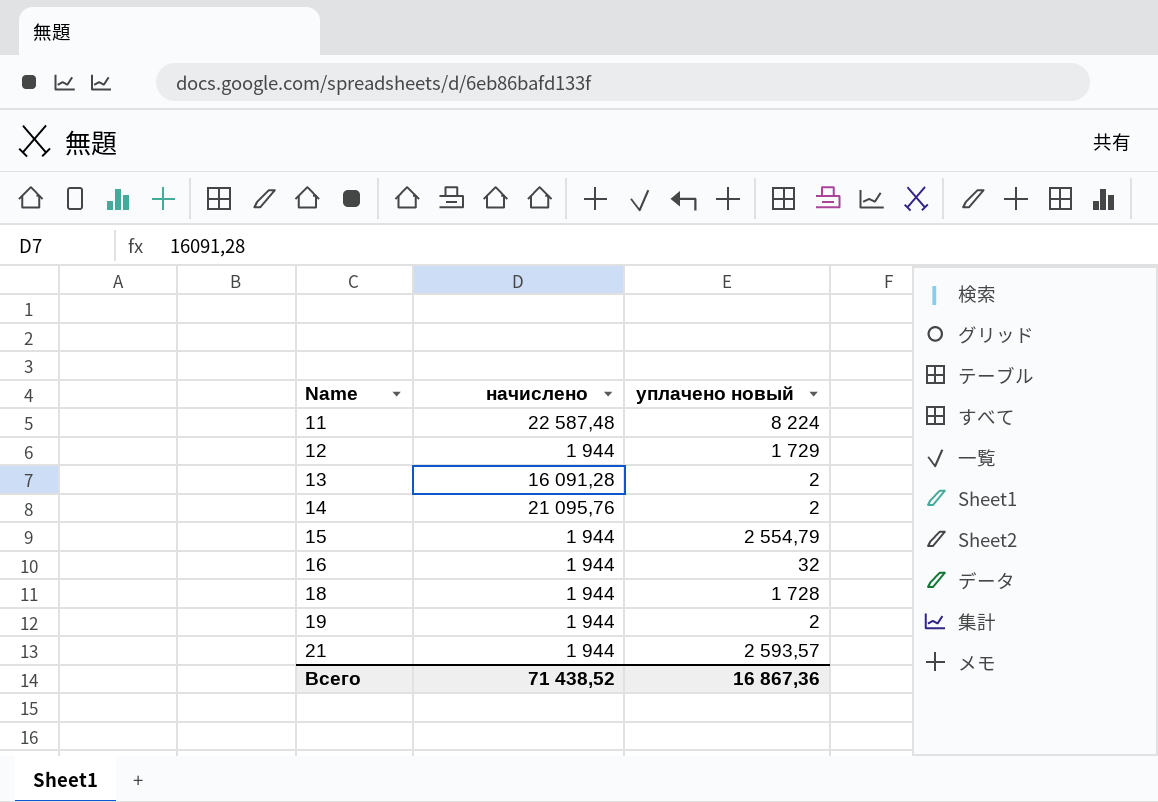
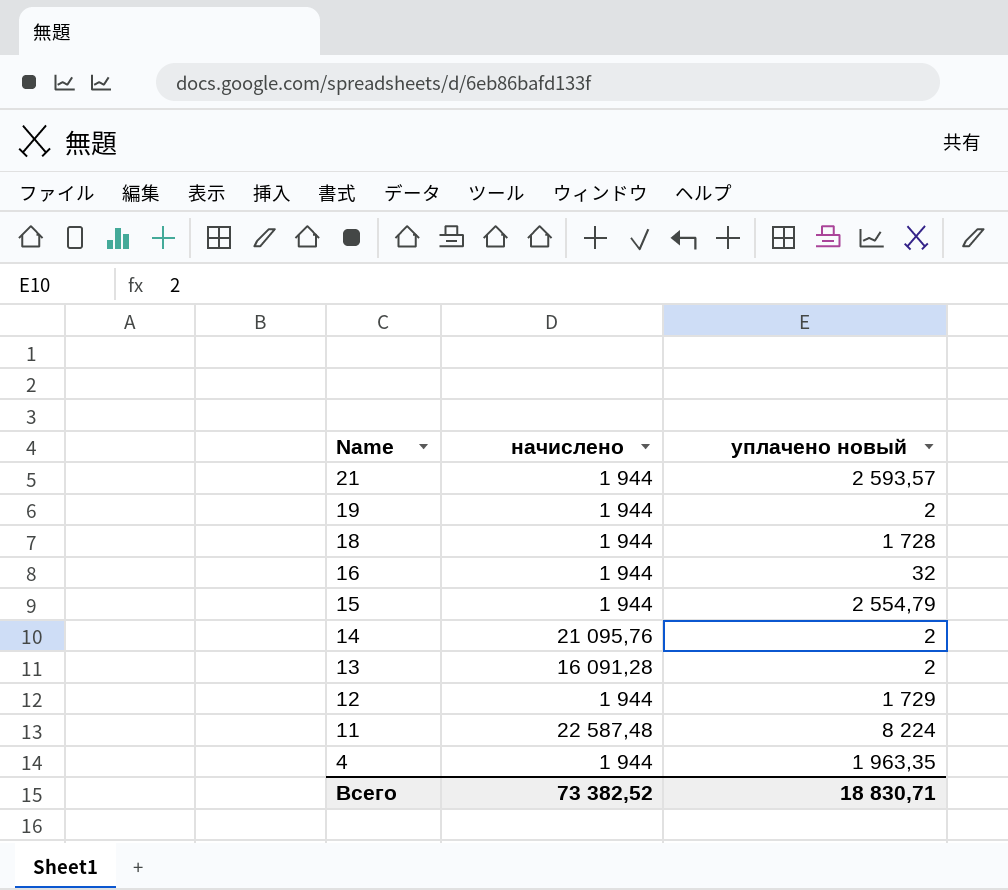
row order: Name ascending -> Name descending
row 4: none -> 1 944 | 1 963,35
Всего | начислено: 71 438,52 -> 73 382,52
Всего | уплачено новый: 16 867,36 -> 18 830,71

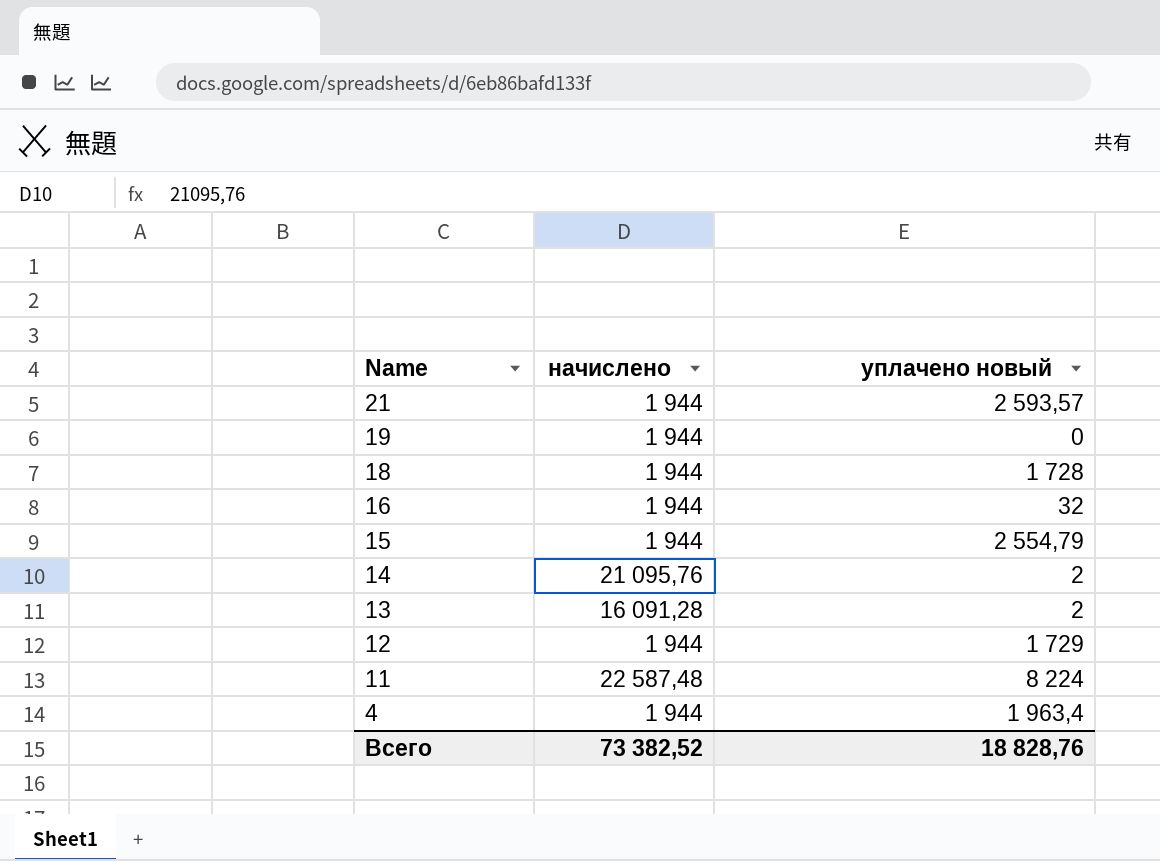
19 | уплачено новый: 2 -> 0
4 | уплачено новый: 1 963,35 -> 1 963,4
Всего | уплачено новый: 18 830,71 -> 18 828,76

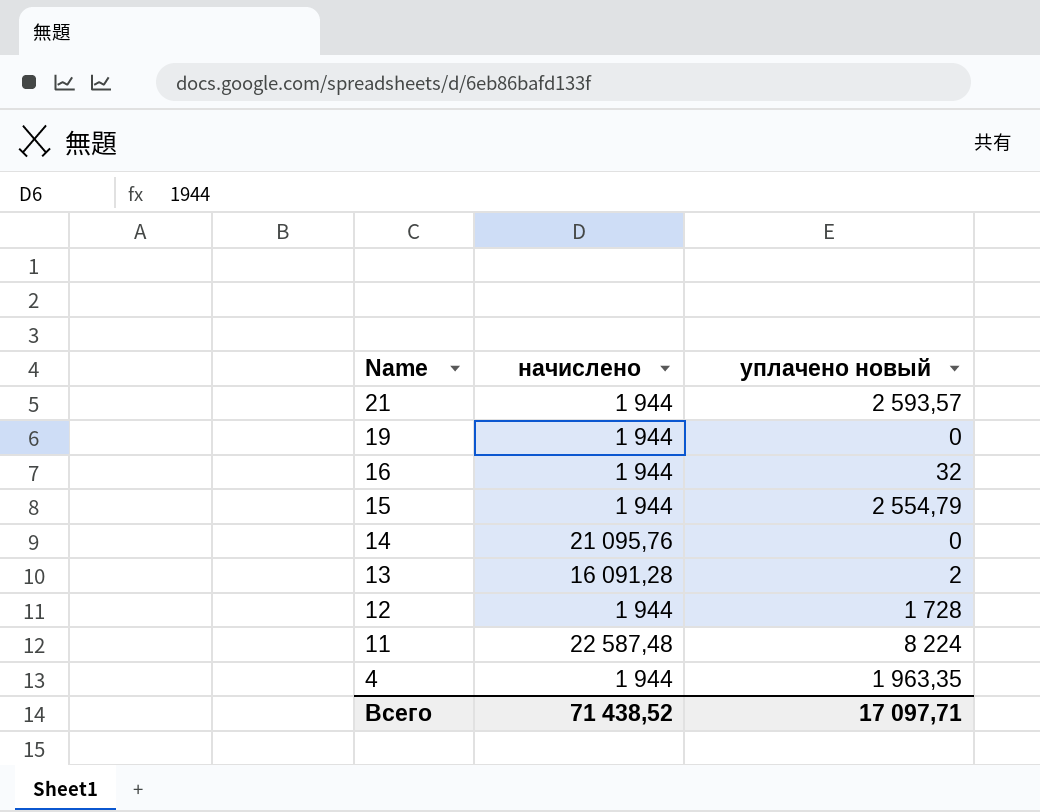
row 18: 1 944 | 1 728 -> none
14 | уплачено новый: 2 -> 0
12 | уплачено новый: 1 729 -> 1 728
4 | уплачено новый: 1 963,4 -> 1 963,35
Всего | начислено: 73 382,52 -> 71 438,52
Всего | уплачено новый: 18 828,76 -> 17 097,71

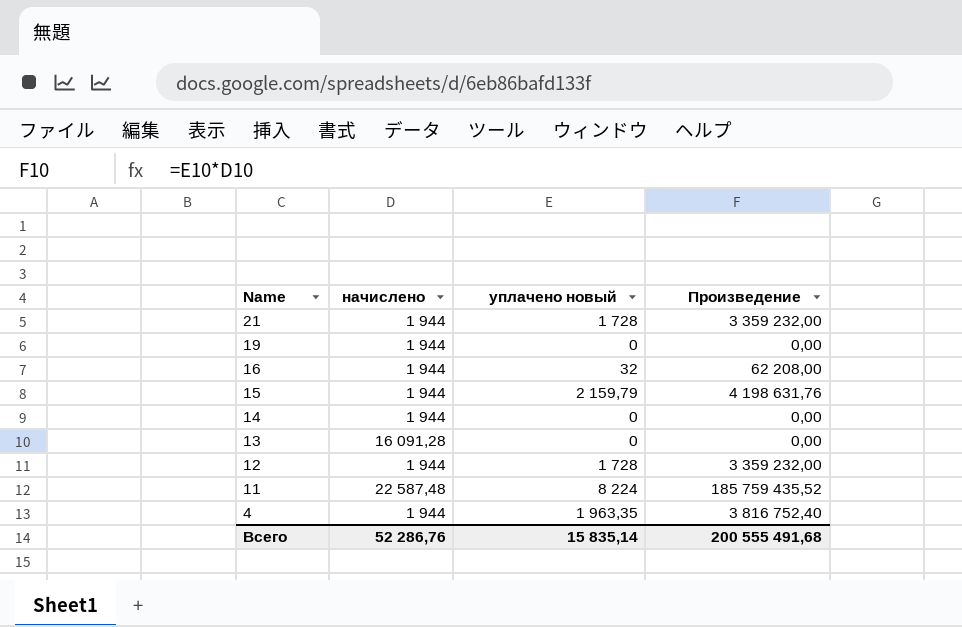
column Произведение | formula: none -> [начислено] * [уплачено новый]
21 | уплачено новый: 2 593,57 -> 1 728
15 | уплачено новый: 2 554,79 -> 2 159,79
14 | начислено: 21 095,76 -> 1 944
13 | уплачено новый: 2 -> 0
Всего | начислено: 71 438,52 -> 52 286,76
Всего | уплачено новый: 17 097,71 -> 15 835,14

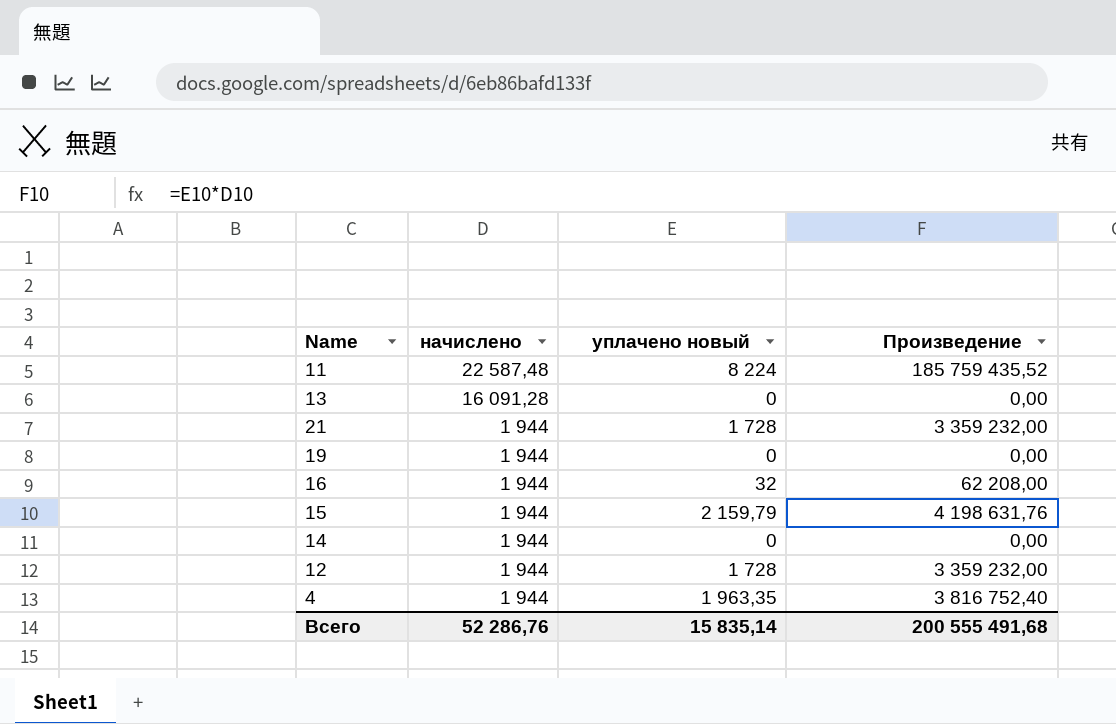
row order: Name descending -> начислено descending

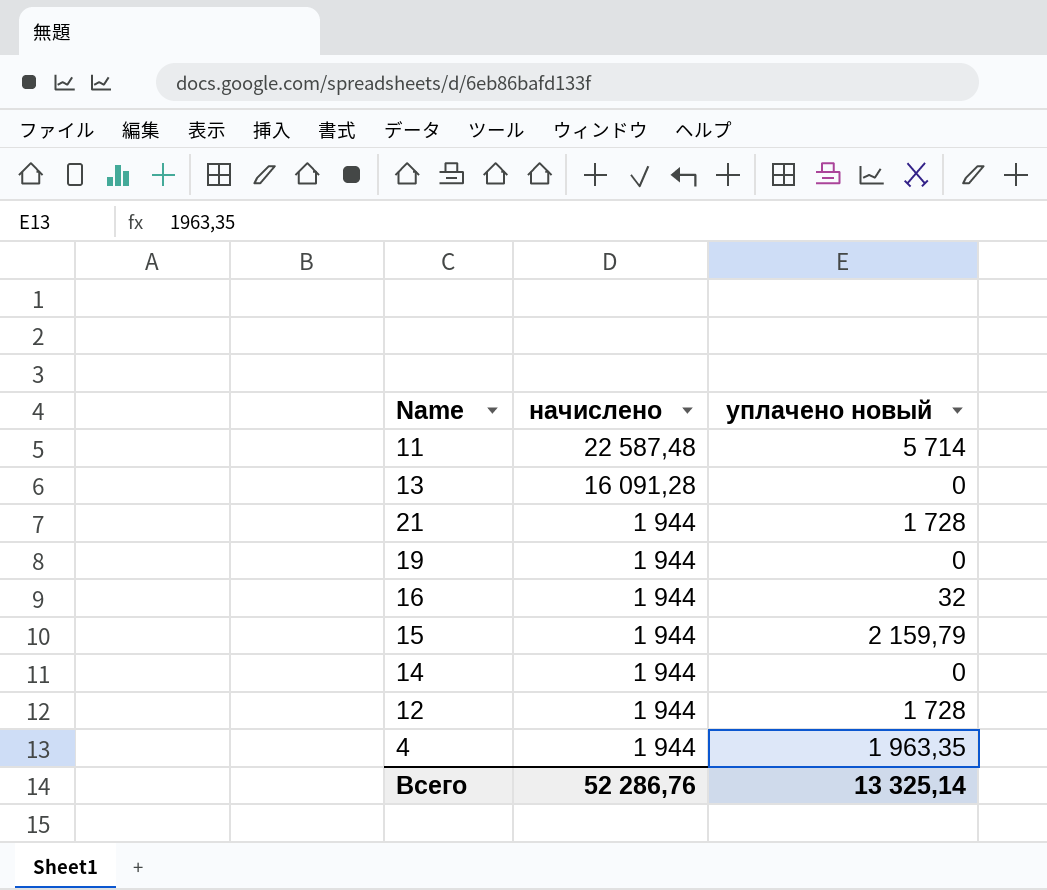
column Произведение | formula: [начислено] * [уплачено новый] -> none
11 | уплачено новый: 8 224 -> 5 714
Всего | уплачено новый: 15 835,14 -> 13 325,14

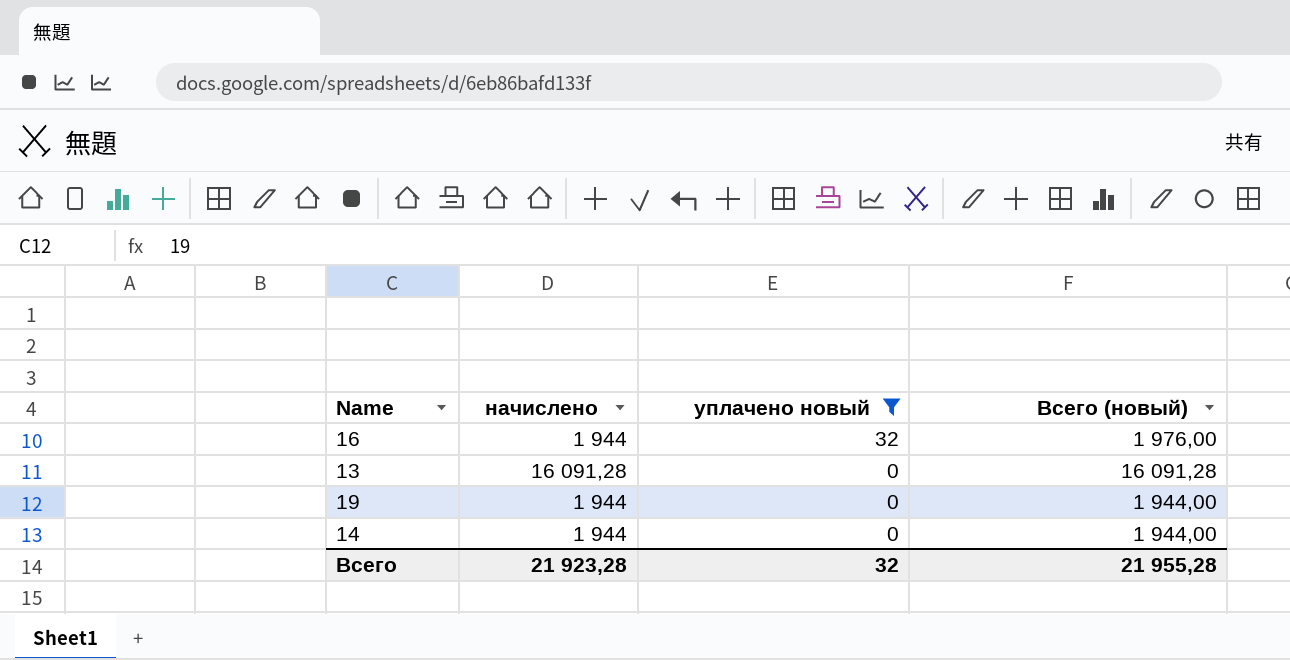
filter: none -> уплачено новый <= 32
row order: начислено descending -> уплачено новый descending
column Всего (новый) | formula: none -> [начислено] + [уплачено новый]
Всего | начислено: 52 286,76 -> 21 923,28
Всего | уплачено новый: 13 325,14 -> 32

